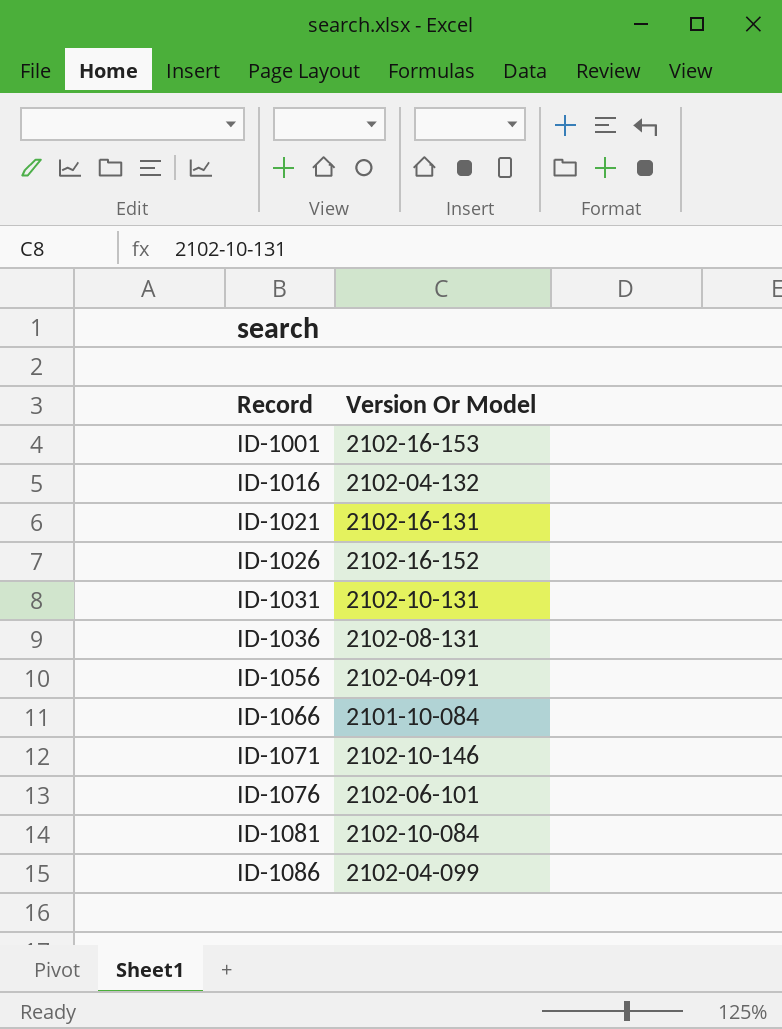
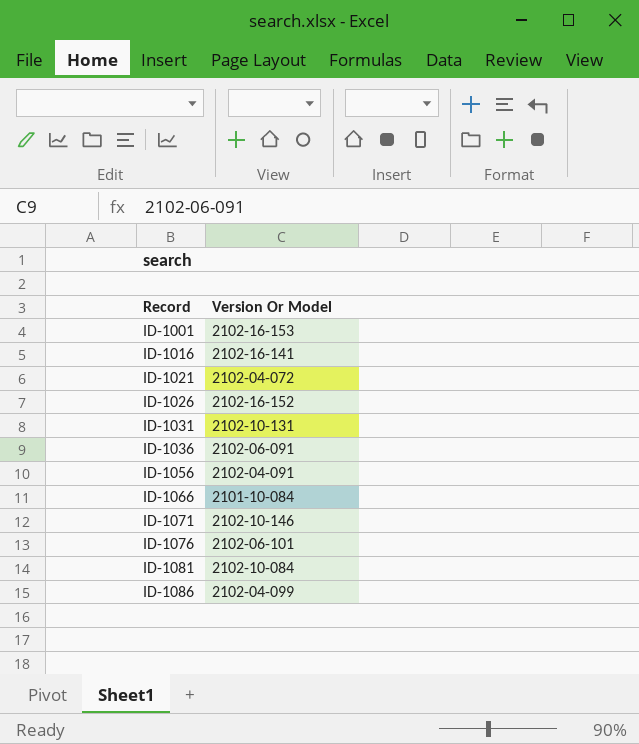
ID-1016 | Version Or Model: 2102-04-132 -> 2102-16-141
ID-1021 | Version Or Model: 2102-16-131 -> 2102-04-072
ID-1036 | Version Or Model: 2102-08-131 -> 2102-06-091

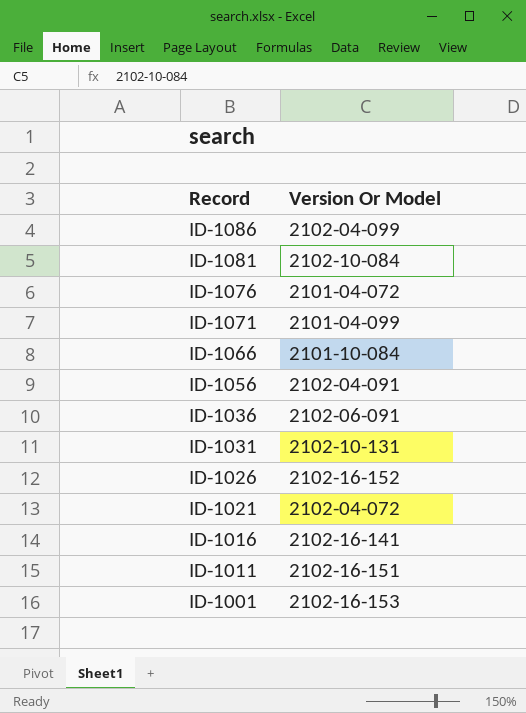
row order: Record ascending -> Record descending
ID-1076 | Version Or Model: 2102-06-101 -> 2101-04-072
ID-1071 | Version Or Model: 2102-10-146 -> 2101-04-099
row ID-1011: none -> 2102-16-151

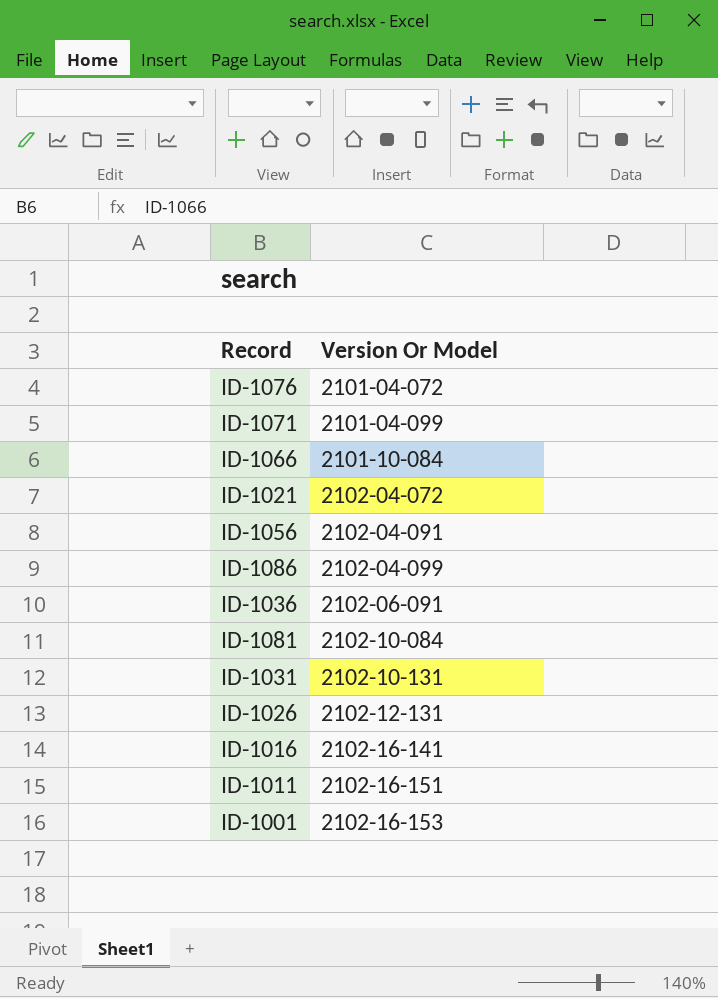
row order: Record descending -> Version Or Model ascending
ID-1026 | Version Or Model: 2102-16-152 -> 2102-12-131

